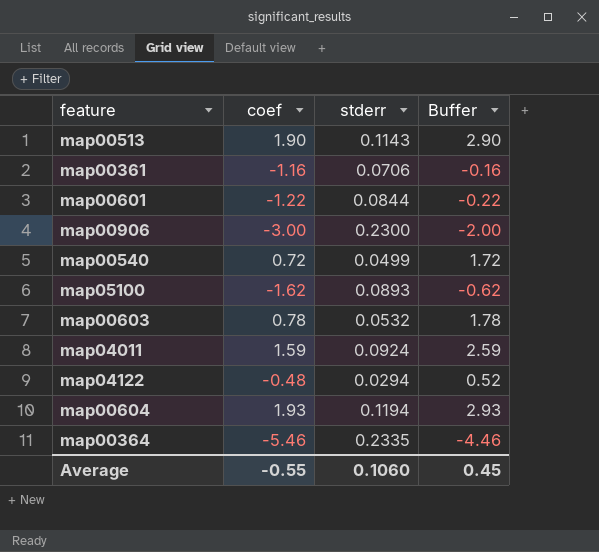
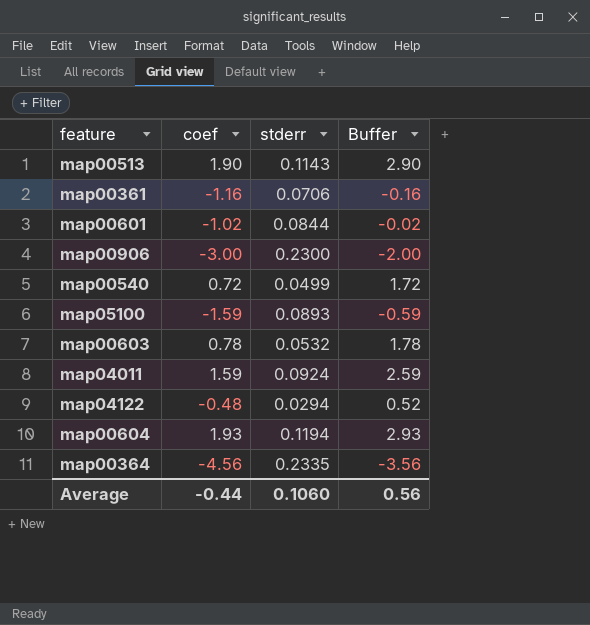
map00601 | coef: -1.22 -> -1.02
map00601 | Buffer: -0.22 -> -0.02
map05100 | coef: -1.62 -> -1.59
map05100 | Buffer: -0.62 -> -0.59
map00364 | coef: -5.46 -> -4.56
map00364 | Buffer: -4.46 -> -3.56
Average | coef: -0.55 -> -0.44
Average | Buffer: 0.45 -> 0.56

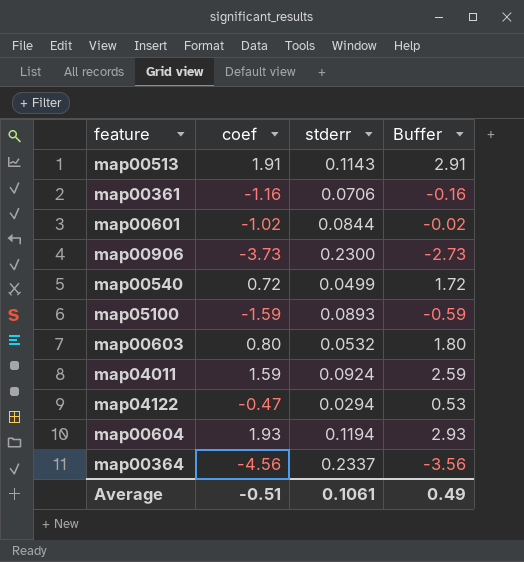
map00513 | coef: 1.90 -> 1.91
map00513 | Buffer: 2.90 -> 2.91
map00906 | coef: -3.00 -> -3.73
map00906 | Buffer: -2.00 -> -2.73
map00603 | coef: 0.78 -> 0.80
map00603 | Buffer: 1.78 -> 1.80
map04122 | coef: -0.48 -> -0.47
map04122 | Buffer: 0.52 -> 0.53
map00364 | stderr: 0.2335 -> 0.2337
Average | coef: -0.44 -> -0.51
Average | stderr: 0.1060 -> 0.1061
Average | Buffer: 0.56 -> 0.49

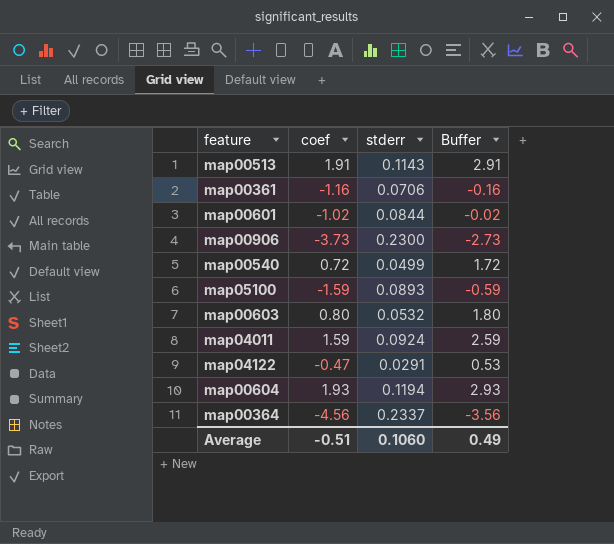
map04122 | stderr: 0.0294 -> 0.0291
Average | stderr: 0.1061 -> 0.1060

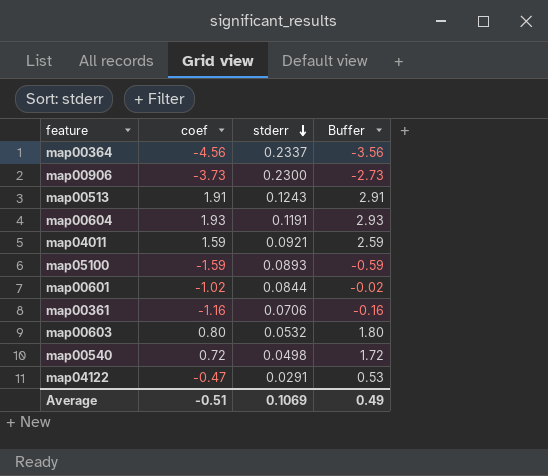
row order: none -> stderr descending
map00513 | stderr: 0.1143 -> 0.1243
map00604 | stderr: 0.1194 -> 0.1191
map04011 | stderr: 0.0924 -> 0.0921
map00540 | stderr: 0.0499 -> 0.0498
Average | stderr: 0.1060 -> 0.1069

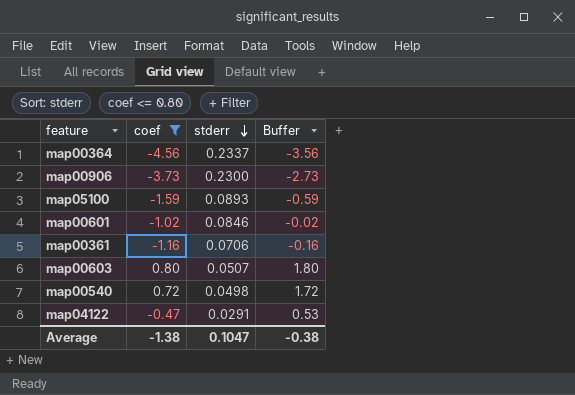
filter: none -> coef <= 0.80
map00601 | stderr: 0.0844 -> 0.0846
map00603 | stderr: 0.0532 -> 0.0507
Average | coef: -0.51 -> -1.38
Average | stderr: 0.1069 -> 0.1047
Average | Buffer: 0.49 -> -0.38

